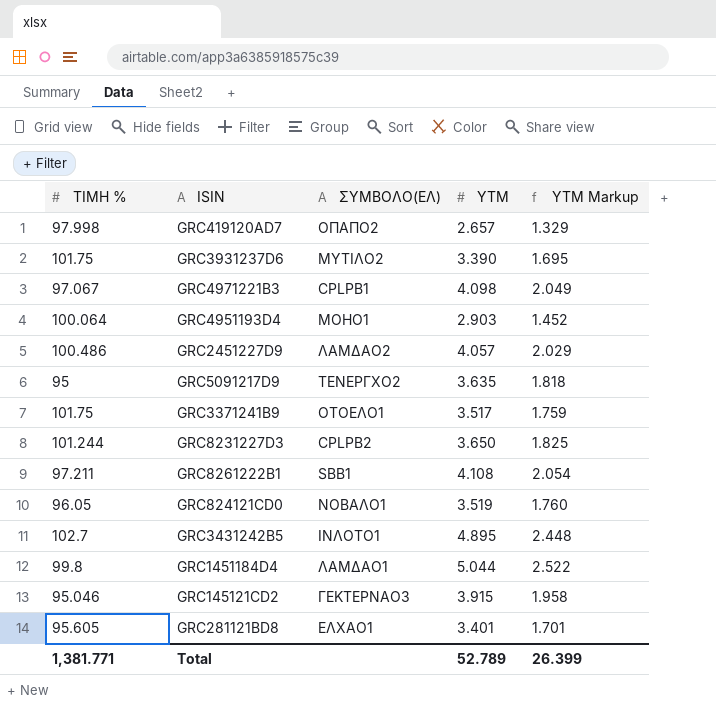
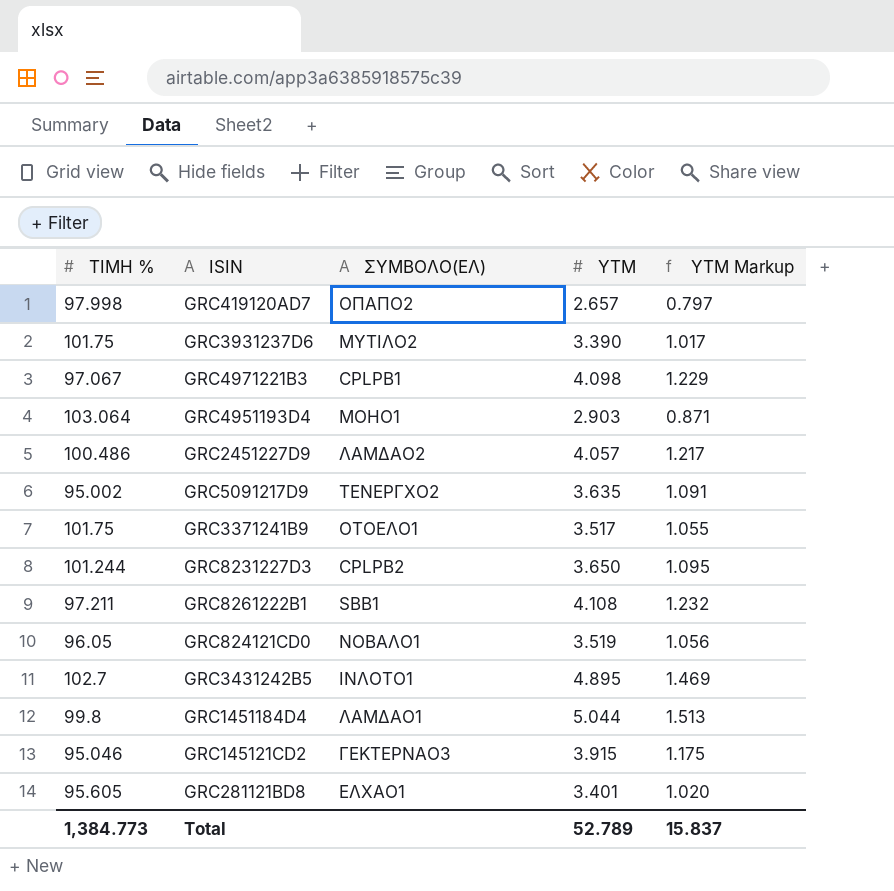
column YTM Markup | formula: [YTM] * 0.5 -> [YTM] * 0.3
GRC4951193D4 | ΤΙΜΗ %: 100.064 -> 103.064
GRC5091217D9 | ΤΙΜΗ %: 95 -> 95.002
Total | ΤΙΜΗ %: 1,381.771 -> 1,384.773
Total | YTM Markup: 26.399 -> 15.837

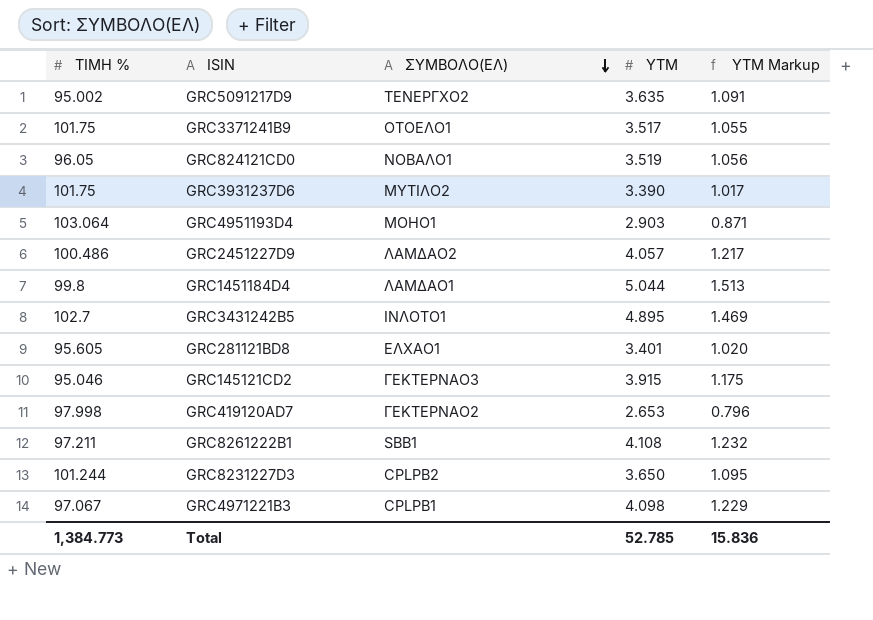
row order: none -> ΣΥΜΒΟΛΟ(ΕΛ) descending
GRC419120AD7 | ΣΥΜΒΟΛΟ(ΕΛ): ΟΠΑΠΟ2 -> ΓΕΚΤΕΡΝΑΟ2
GRC419120AD7 | YTM: 2.657 -> 2.653
GRC419120AD7 | YTM Markup: 0.797 -> 0.796
Total | YTM: 52.789 -> 52.785
Total | YTM Markup: 15.837 -> 15.836

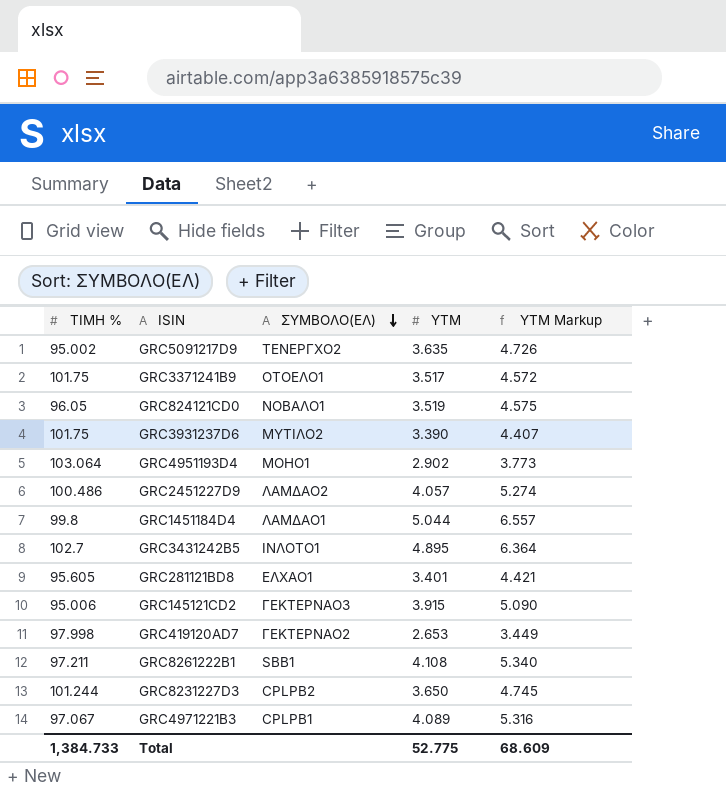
column YTM Markup | formula: [YTM] * 0.3 -> [YTM] * 1.3
GRC4951193D4 | YTM: 2.903 -> 2.902
GRC145121CD2 | ΤΙΜΗ %: 95.046 -> 95.006
GRC4971221B3 | YTM: 4.098 -> 4.089
Total | ΤΙΜΗ %: 1,384.773 -> 1,384.733
Total | YTM: 52.785 -> 52.775
Total | YTM Markup: 15.836 -> 68.609

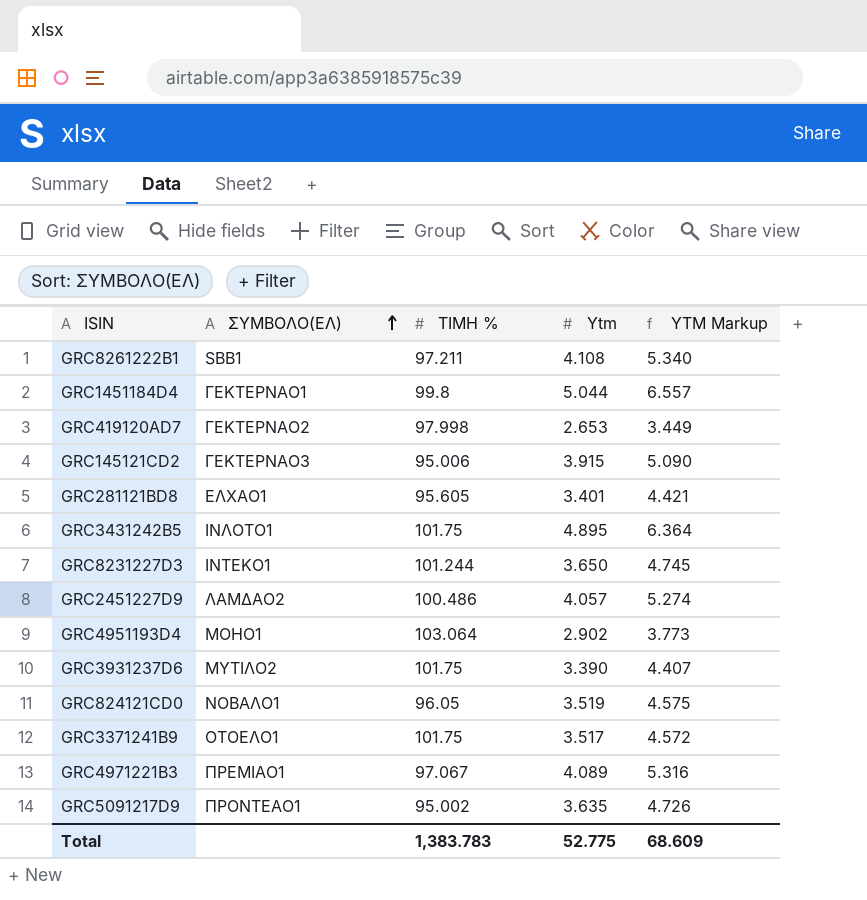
row order: ΣΥΜΒΟΛΟ(ΕΛ) descending -> ΣΥΜΒΟΛΟ(ΕΛ) ascending
column ΤΙΜΗ % | position: 1 -> 3
column name: YTM -> Ytm
GRC1451184D4 | ΣΥΜΒΟΛΟ(ΕΛ): ΛΑΜΔΑΟ1 -> ΓΕΚΤΕΡΝΑΟ1
GRC3431242B5 | ΤΙΜΗ %: 102.7 -> 101.75
GRC8231227D3 | ΣΥΜΒΟΛΟ(ΕΛ): CPLPB2 -> ΙΝΤΕΚΟ1
GRC4971221B3 | ΣΥΜΒΟΛΟ(ΕΛ): CPLPB1 -> ΠΡΕΜΙΑΟ1
GRC5091217D9 | ΣΥΜΒΟΛΟ(ΕΛ): ΤΕΝΕΡΓΧΟ2 -> ΠΡΟΝΤΕΑΟ1
Total | ΤΙΜΗ %: 1,384.733 -> 1,383.783

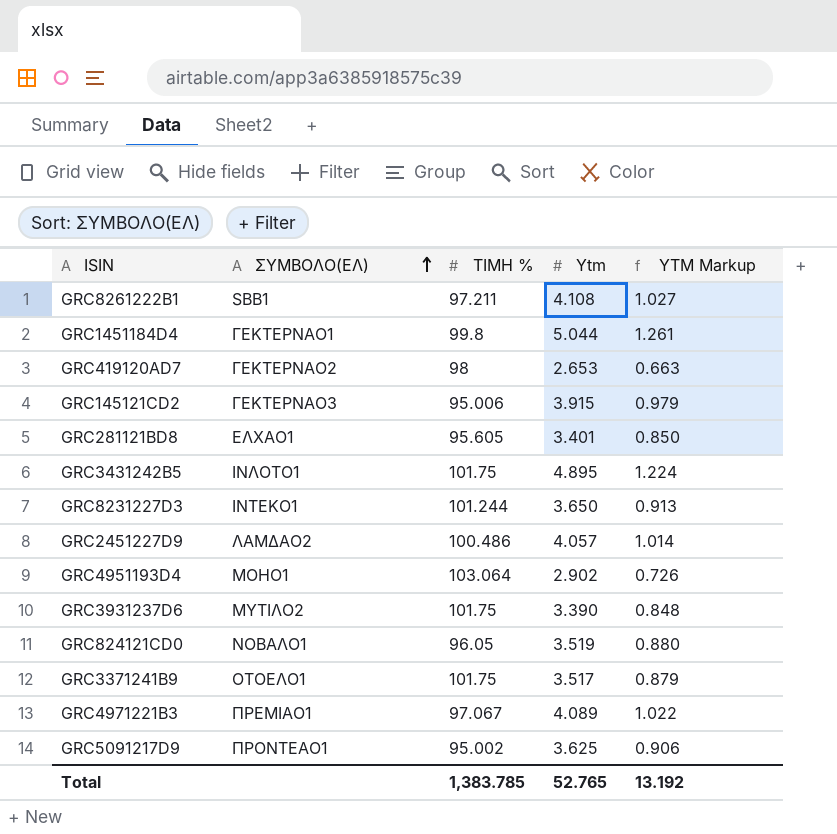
column YTM Markup | formula: [Ytm] * 1.3 -> [Ytm] * 0.25
GRC419120AD7 | ΤΙΜΗ %: 97.998 -> 98
GRC5091217D9 | Ytm: 3.635 -> 3.625
Total | ΤΙΜΗ %: 1,383.783 -> 1,383.785
Total | Ytm: 52.775 -> 52.765
Total | YTM Markup: 68.609 -> 13.192

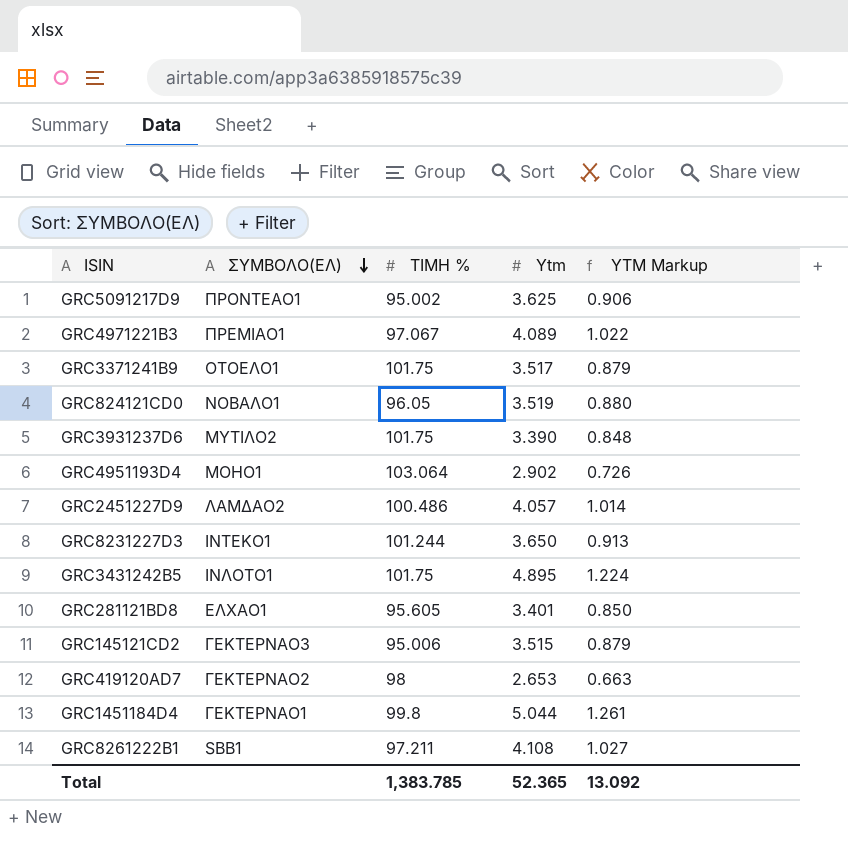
row order: ΣΥΜΒΟΛΟ(ΕΛ) ascending -> ΣΥΜΒΟΛΟ(ΕΛ) descending
GRC145121CD2 | Ytm: 3.915 -> 3.515
GRC145121CD2 | YTM Markup: 0.979 -> 0.879
Total | Ytm: 52.765 -> 52.365
Total | YTM Markup: 13.192 -> 13.092

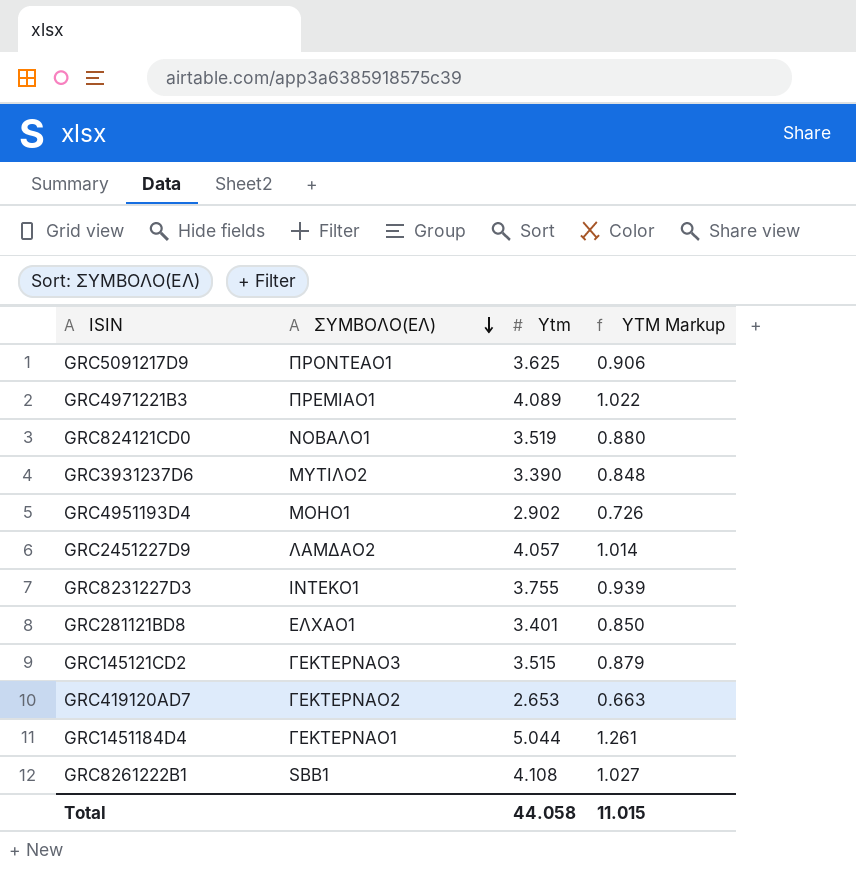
column ΤΙΜΗ % | position: 3 -> none
row GRC3371241B9: ΟΤΟΕΛΟ1 | 101.75 | 3.517 | 0.879 -> none
row GRC3431242B5: ΙΝΛΟΤΟ1 | 101.75 | 4.895 | 1.224 -> none
GRC8231227D3 | Ytm: 3.650 -> 3.755
GRC8231227D3 | YTM Markup: 0.913 -> 0.939
Total | Ytm: 52.365 -> 44.058
Total | YTM Markup: 13.092 -> 11.015

